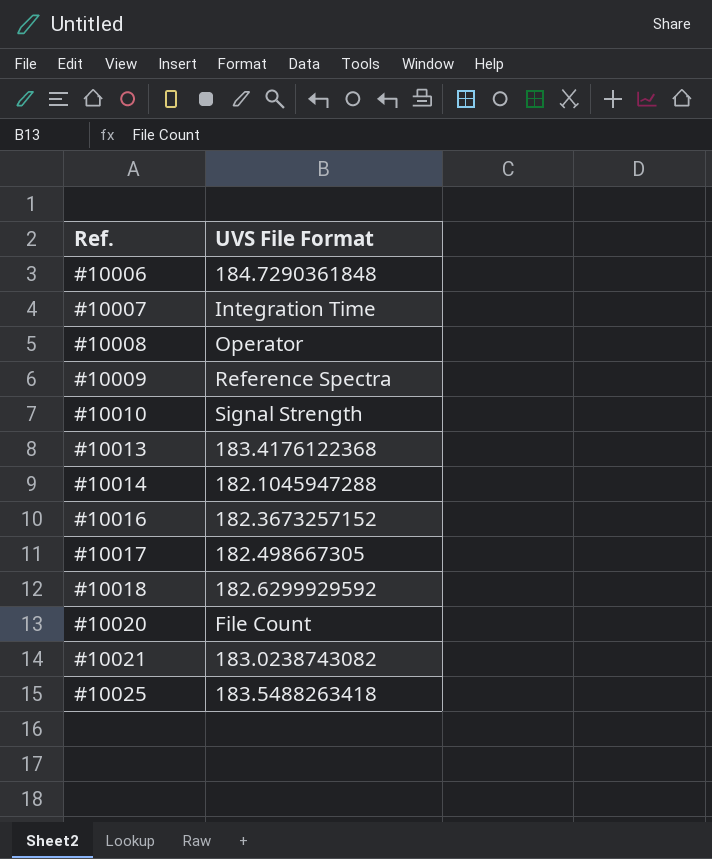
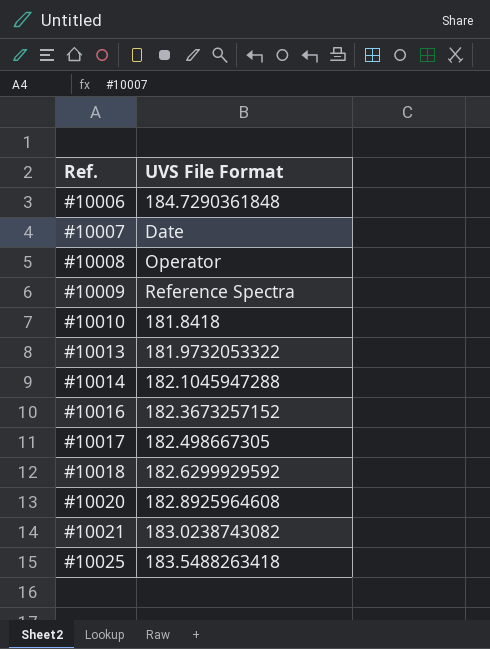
#10007 | UVS File Format: Integration Time -> Date
#10010 | UVS File Format: Signal Strength -> 181.8418
#10013 | UVS File Format: 183.4176122368 -> 181.9732053322
#10020 | UVS File Format: File Count -> 182.8925964608

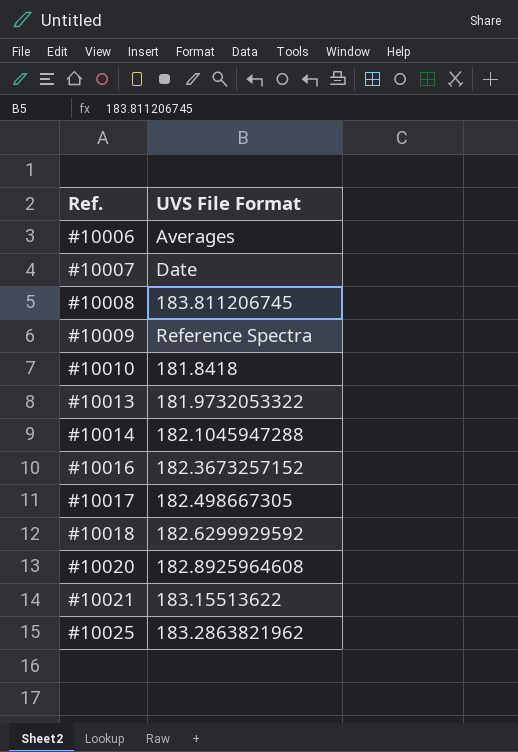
#10006 | UVS File Format: 184.7290361848 -> Averages
#10008 | UVS File Format: Operator -> 183.811206745
#10021 | UVS File Format: 183.0238743082 -> 183.15513622
#10025 | UVS File Format: 183.5488263418 -> 183.2863821962

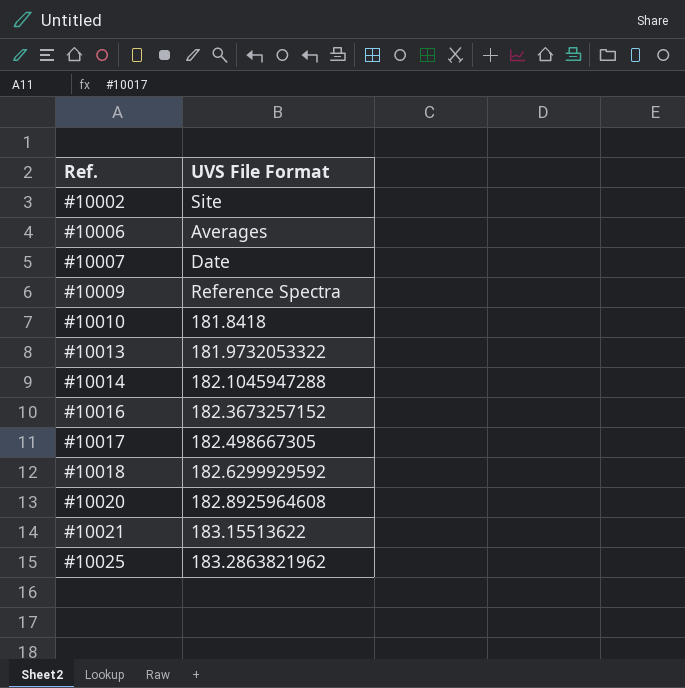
row #10008: 183.811206745 -> none
row #10002: none -> Site

